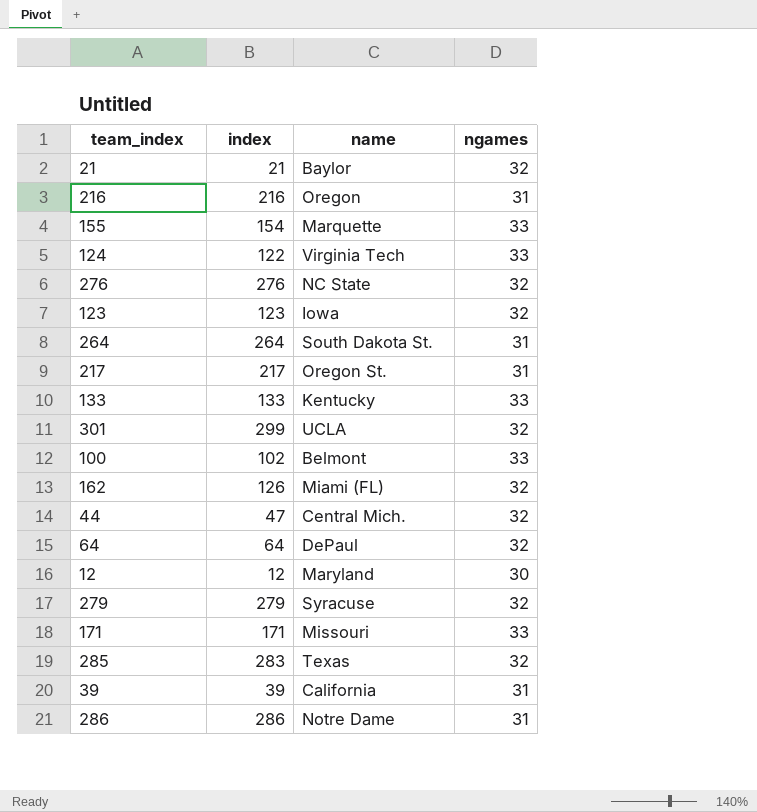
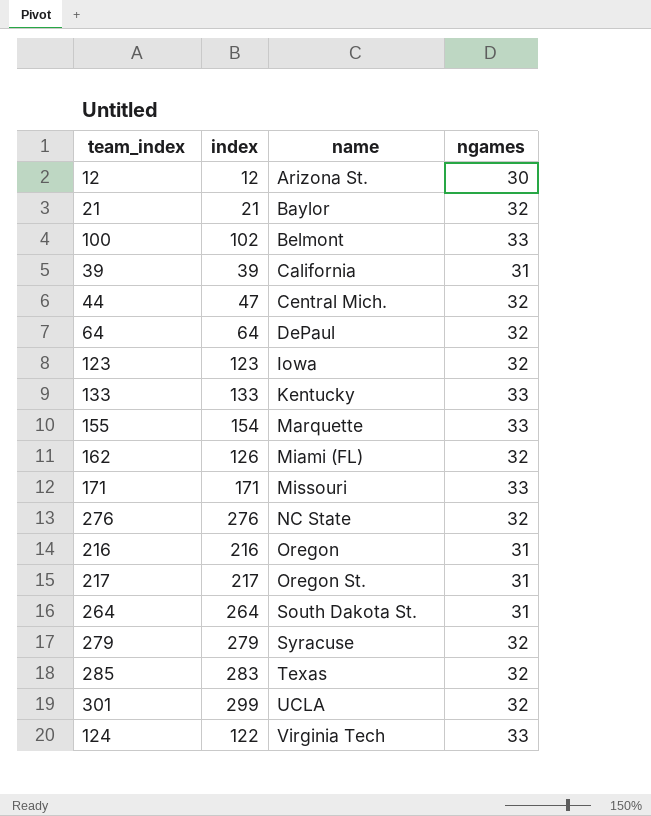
row order: none -> name ascending
row 286: 286 | Notre Dame | 31 -> none
12 | name: Maryland -> Arizona St.

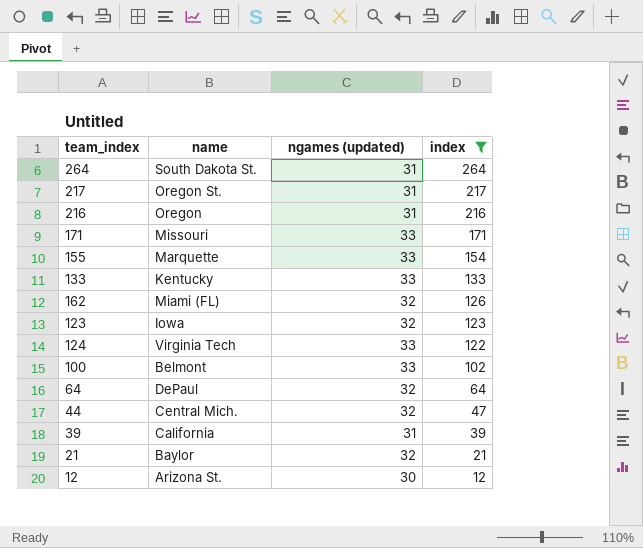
filter: none -> index <= 264
row order: name ascending -> index descending
column name: ngames -> ngames (updated)
column index | position: 2 -> 4

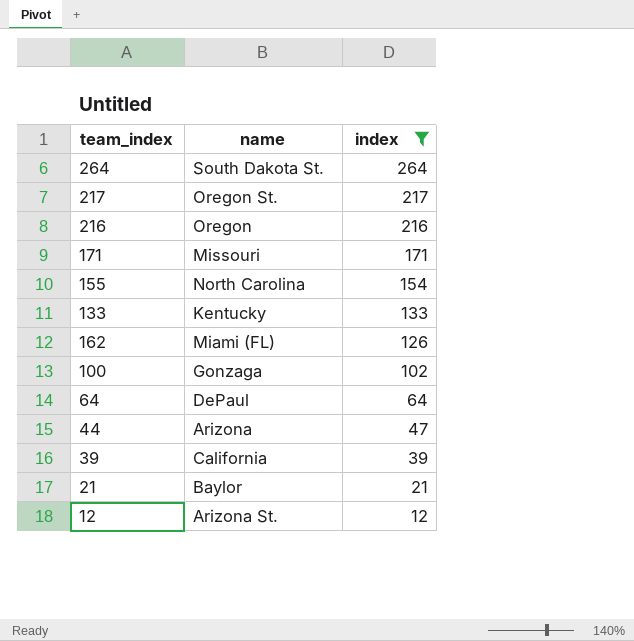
column ngames (updated) | position: 3 -> none
row 123: Iowa | 32 | 123 -> none
row 124: Virginia Tech | 33 | 122 -> none
155 | name: Marquette -> North Carolina
100 | name: Belmont -> Gonzaga
44 | name: Central Mich. -> Arizona

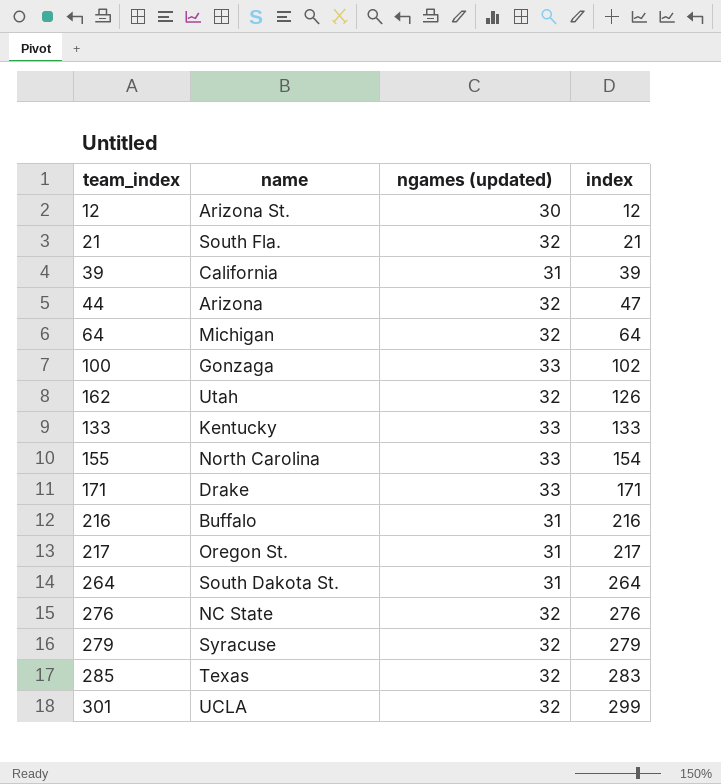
filter: index <= 264 -> none
row order: index descending -> index ascending
column ngames (updated) | position: none -> 3
21 | name: Baylor -> South Fla.
64 | name: DePaul -> Michigan
162 | name: Miami (FL) -> Utah
171 | name: Missouri -> Drake
216 | name: Oregon -> Buffalo

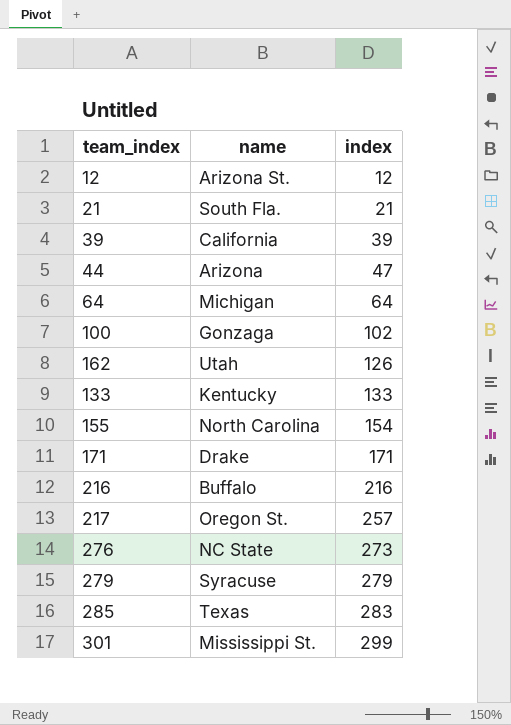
column ngames (updated) | position: 3 -> none
row 264: South Dakota St. | 31 | 264 -> none
217 | index: 217 -> 257
276 | index: 276 -> 273
301 | name: UCLA -> Mississippi St.

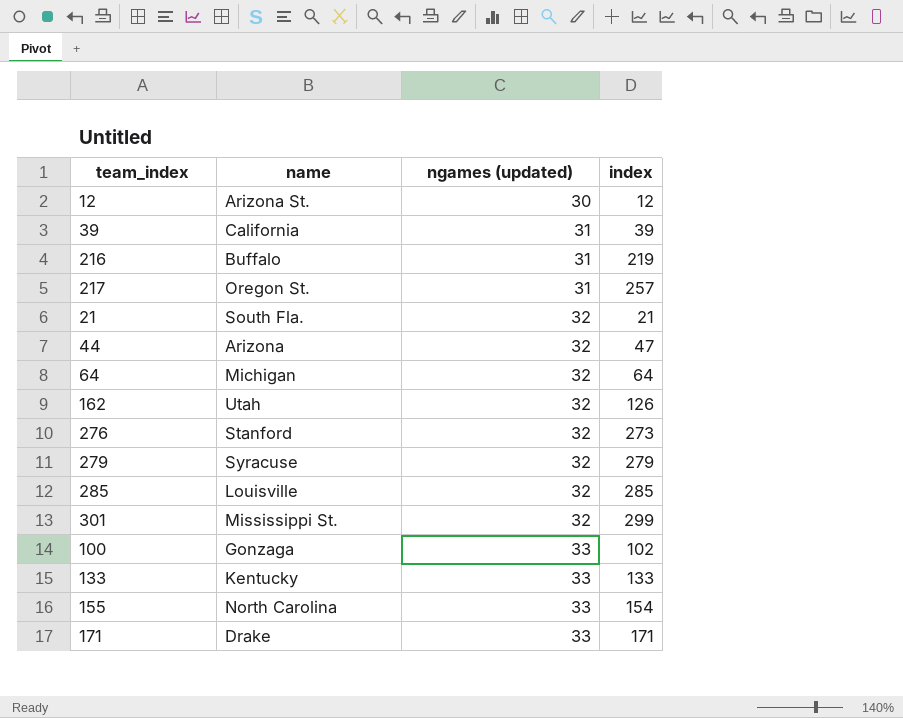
row order: index ascending -> ngames (updated) ascending
column ngames (updated) | position: none -> 3
216 | index: 216 -> 219
276 | name: NC State -> Stanford
285 | name: Texas -> Louisville
285 | index: 283 -> 285

